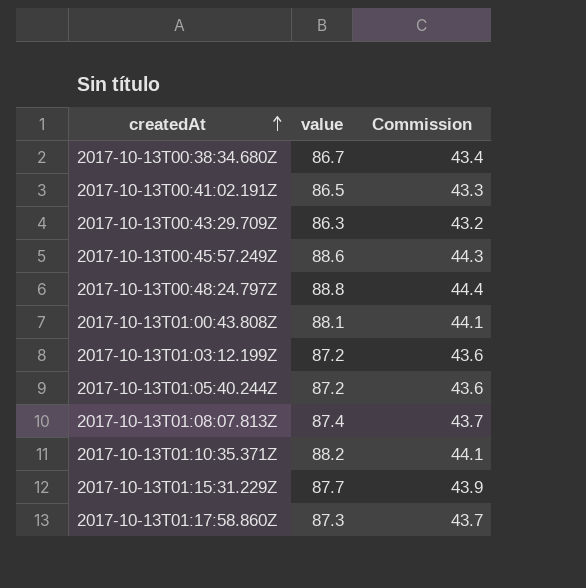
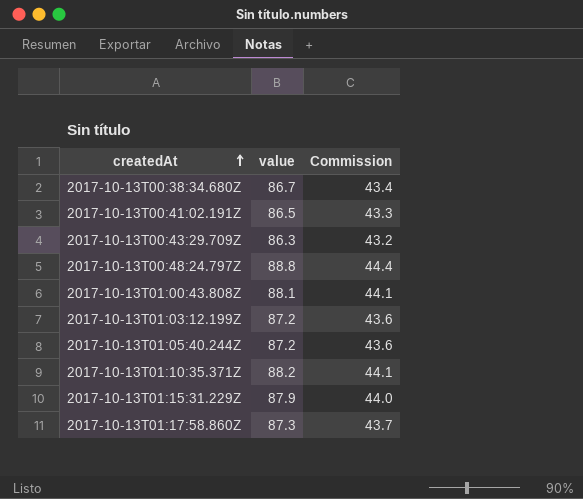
row 2017-10-13T00:45:57.249Z: 88.6 | 44.3 -> none
row 2017-10-13T01:08:07.813Z: 87.4 | 43.7 -> none
2017-10-13T01:15:31.229Z | value: 87.7 -> 87.9
2017-10-13T01:15:31.229Z | Commission: 43.9 -> 44.0

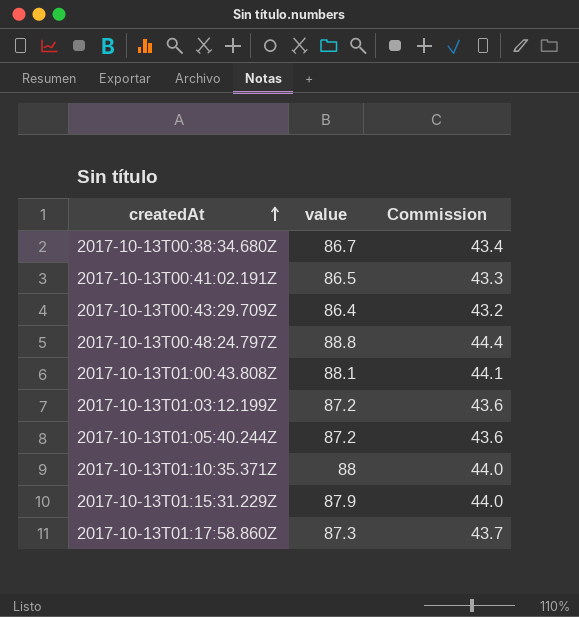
2017-10-13T00:43:29.709Z | value: 86.3 -> 86.4
2017-10-13T01:10:35.371Z | value: 88.2 -> 88
2017-10-13T01:10:35.371Z | Commission: 44.1 -> 44.0

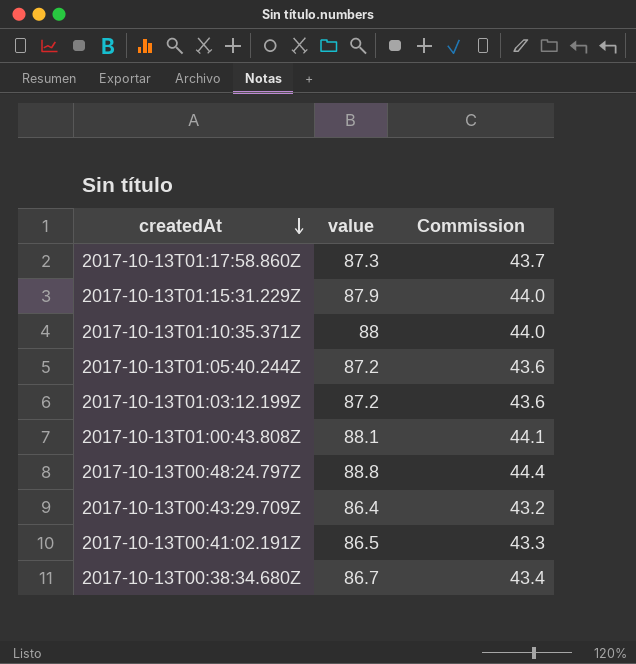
row order: createdAt ascending -> createdAt descending

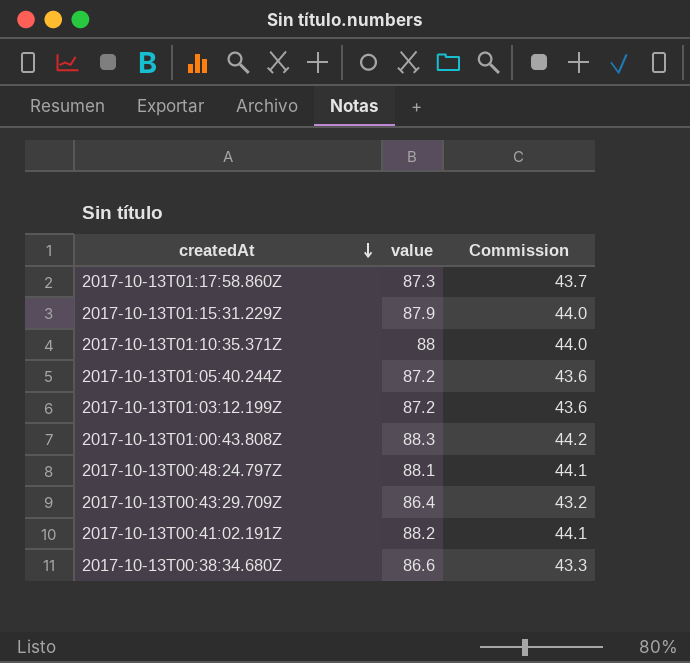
2017-10-13T01:00:43.808Z | value: 88.1 -> 88.3
2017-10-13T01:00:43.808Z | Commission: 44.1 -> 44.2
2017-10-13T00:48:24.797Z | value: 88.8 -> 88.1
2017-10-13T00:48:24.797Z | Commission: 44.4 -> 44.1
2017-10-13T00:41:02.191Z | value: 86.5 -> 88.2
2017-10-13T00:41:02.191Z | Commission: 43.3 -> 44.1
2017-10-13T00:38:34.680Z | value: 86.7 -> 86.6
2017-10-13T00:38:34.680Z | Commission: 43.4 -> 43.3

